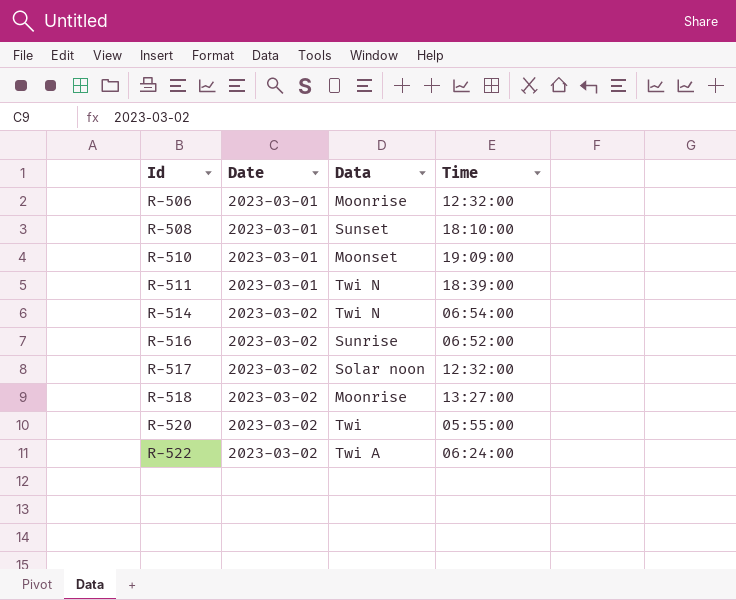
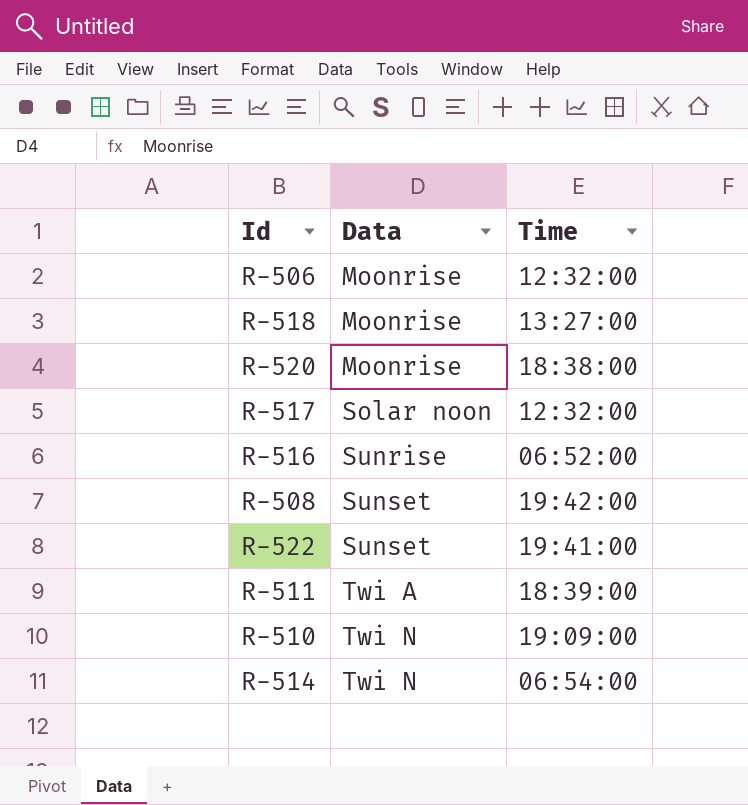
row order: Id ascending -> Data ascending
column Date | position: 2 -> none
R-520 | Data: Twi -> Moonrise
R-520 | Time: 05:55:00 -> 18:38:00
R-508 | Time: 18:10:00 -> 19:42:00
R-522 | Data: Twi A -> Sunset
R-522 | Time: 06:24:00 -> 19:41:00
R-511 | Data: Twi N -> Twi A
R-510 | Data: Moonset -> Twi N

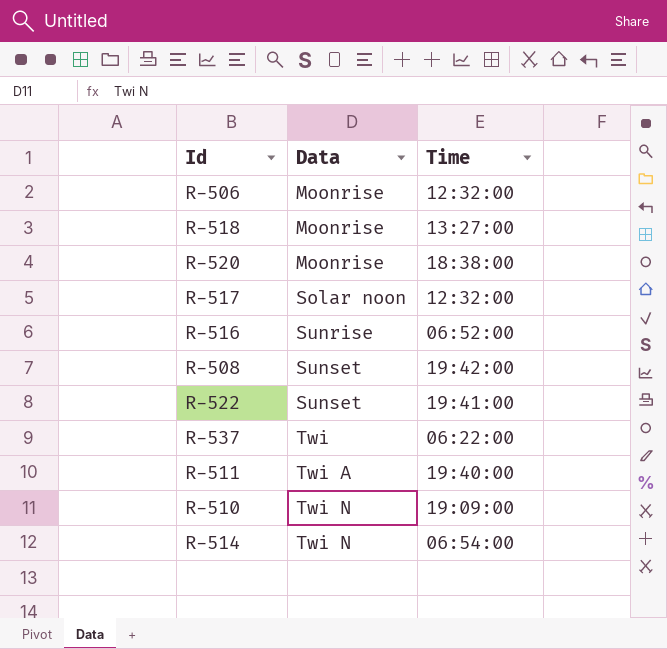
row R-537: none -> Twi | 06:22:00
R-511 | Time: 18:39:00 -> 19:40:00

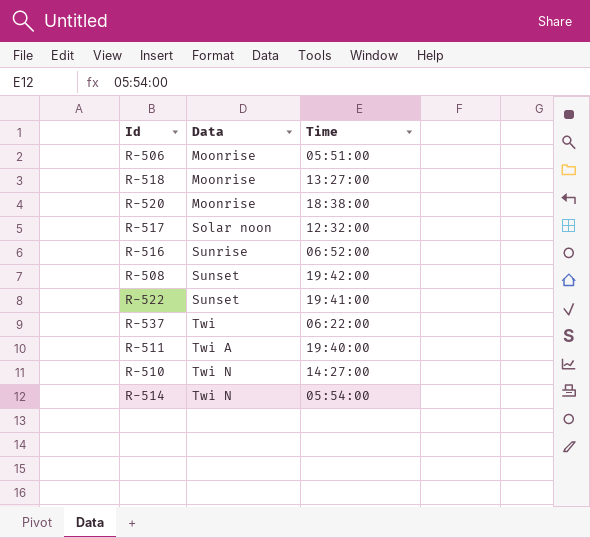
R-506 | Time: 12:32:00 -> 05:51:00
R-510 | Time: 19:09:00 -> 14:27:00
R-514 | Time: 06:54:00 -> 05:54:00

